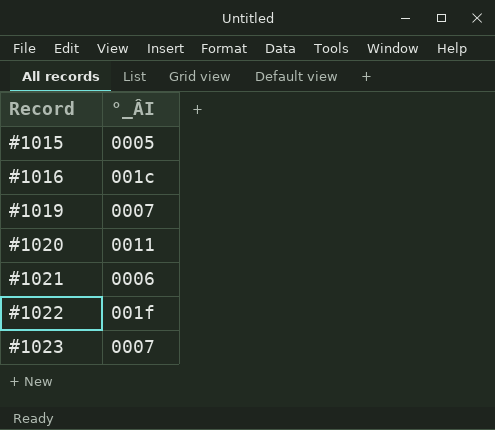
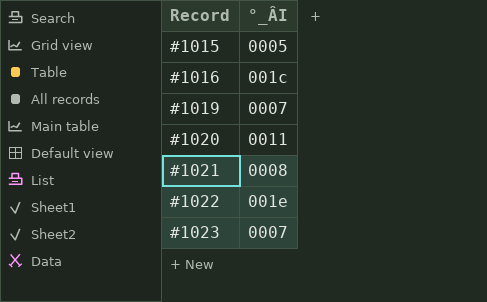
#1021 | °_ÂI: 0006 -> 0008
#1022 | °_ÂI: 001f -> 001e

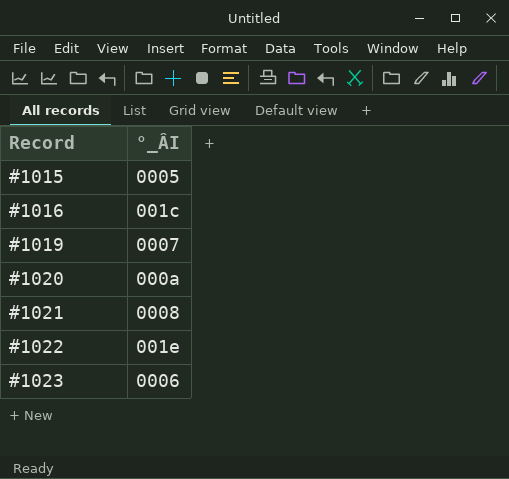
#1020 | °_ÂI: 0011 -> 000a
#1023 | °_ÂI: 0007 -> 0006

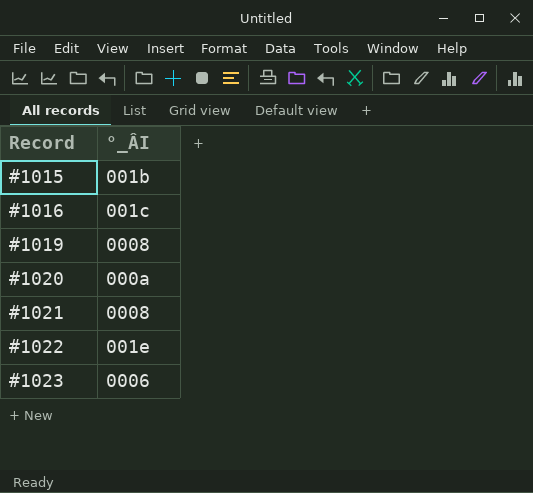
#1015 | °_ÂI: 0005 -> 001b
#1019 | °_ÂI: 0007 -> 0008

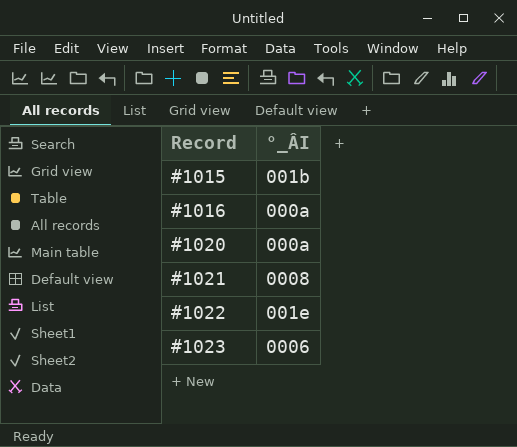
row #1019: 0008 -> none
#1016 | °_ÂI: 001c -> 000a

